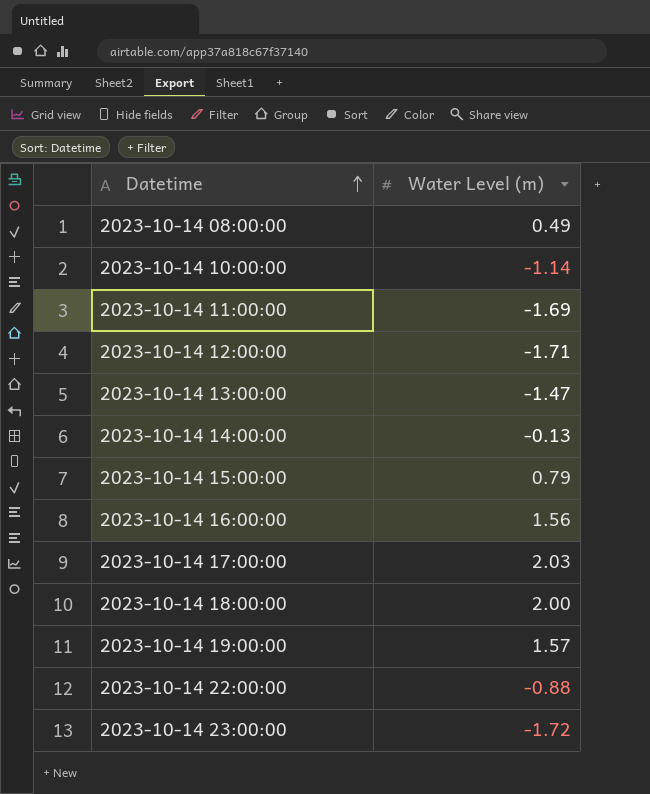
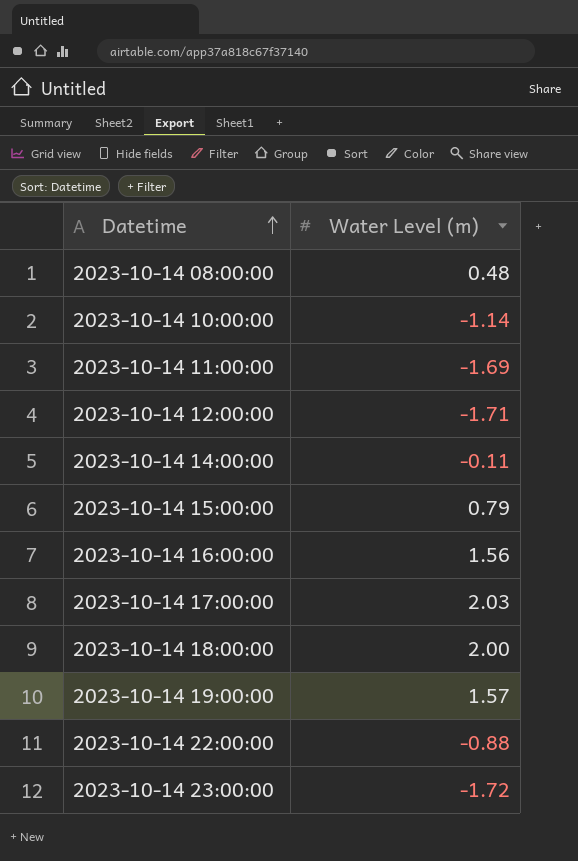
row 2023-10-14 13:00:00: -1.47 -> none
2023-10-14 08:00:00 | Water Level (m): 0.49 -> 0.48
2023-10-14 14:00:00 | Water Level (m): -0.13 -> -0.11

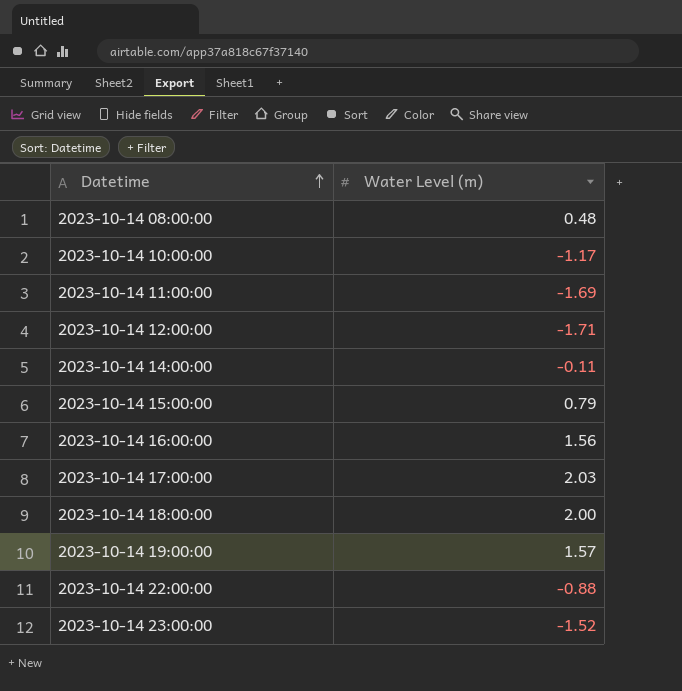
2023-10-14 10:00:00 | Water Level (m): -1.14 -> -1.17
2023-10-14 23:00:00 | Water Level (m): -1.72 -> -1.52

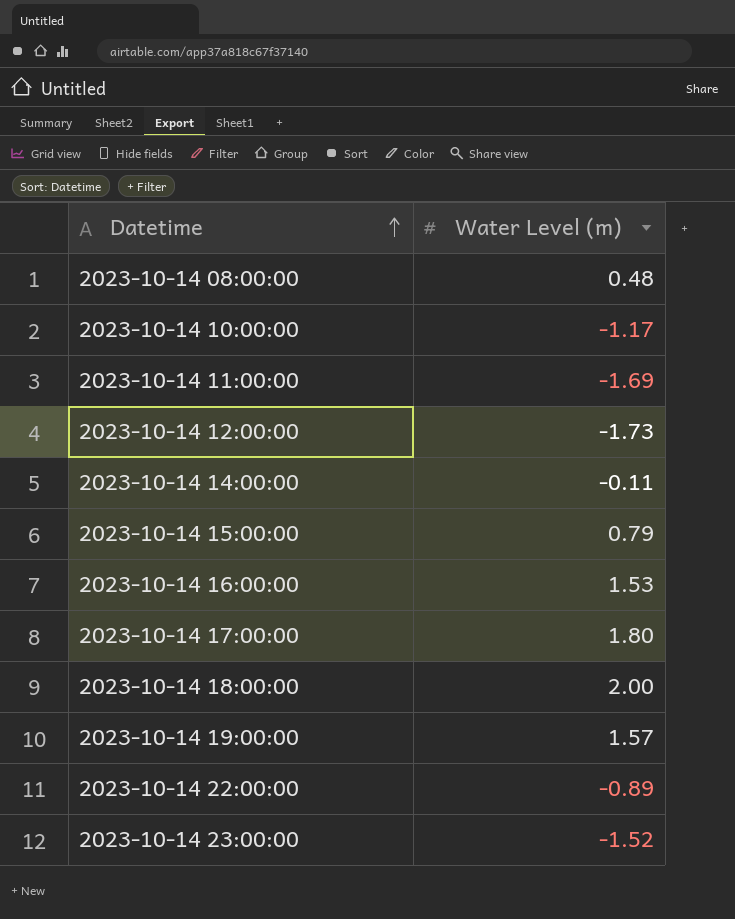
2023-10-14 12:00:00 | Water Level (m): -1.71 -> -1.73
2023-10-14 16:00:00 | Water Level (m): 1.56 -> 1.53
2023-10-14 17:00:00 | Water Level (m): 2.03 -> 1.80
2023-10-14 22:00:00 | Water Level (m): -0.88 -> -0.89

